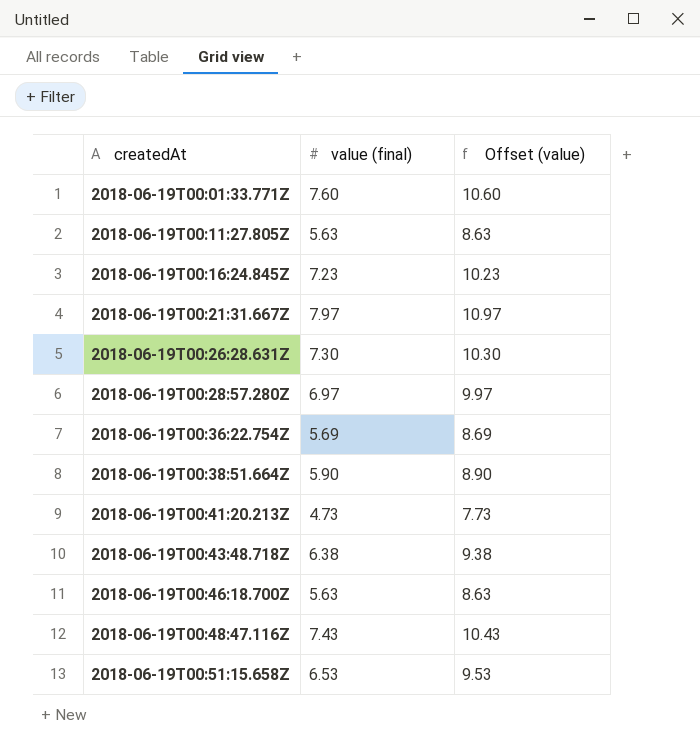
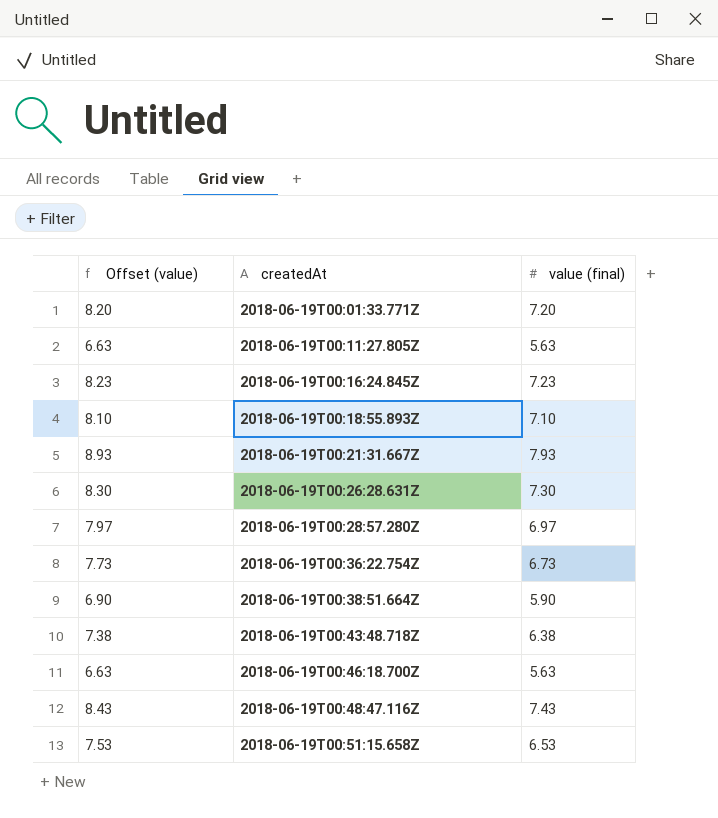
column Offset (value) | formula: [value (final)] + 3 -> [value (final)] + 1
column Offset (value) | position: 3 -> 1
row 2018-06-19T00:41:20.213Z: 4.73 | 7.73 -> none
2018-06-19T00:01:33.771Z | value (final): 7.60 -> 7.20
row 2018-06-19T00:18:55.893Z: none -> 8.10 | 7.10
2018-06-19T00:21:31.667Z | value (final): 7.97 -> 7.93
2018-06-19T00:36:22.754Z | value (final): 5.69 -> 6.73

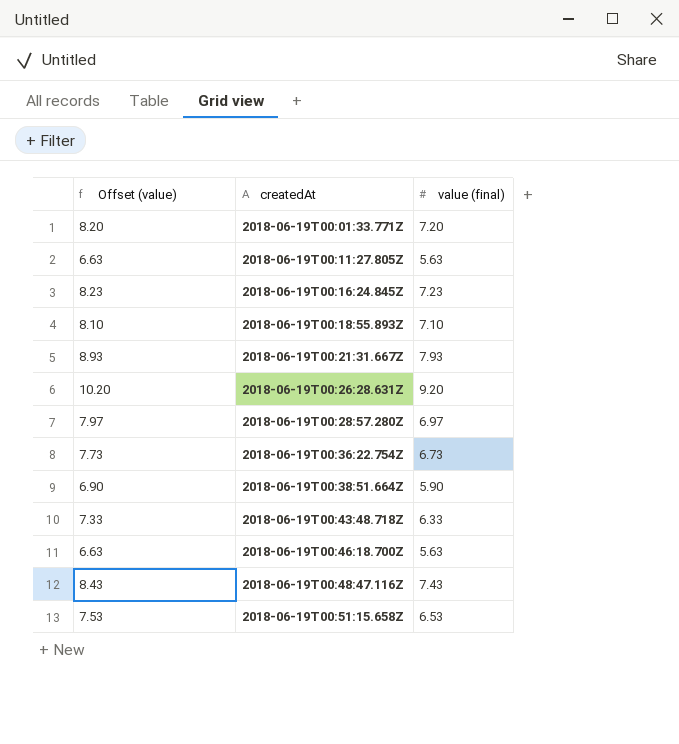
2018-06-19T00:26:28.631Z | Offset (value): 8.30 -> 10.20
2018-06-19T00:26:28.631Z | value (final): 7.30 -> 9.20
2018-06-19T00:43:48.718Z | Offset (value): 7.38 -> 7.33
2018-06-19T00:43:48.718Z | value (final): 6.38 -> 6.33

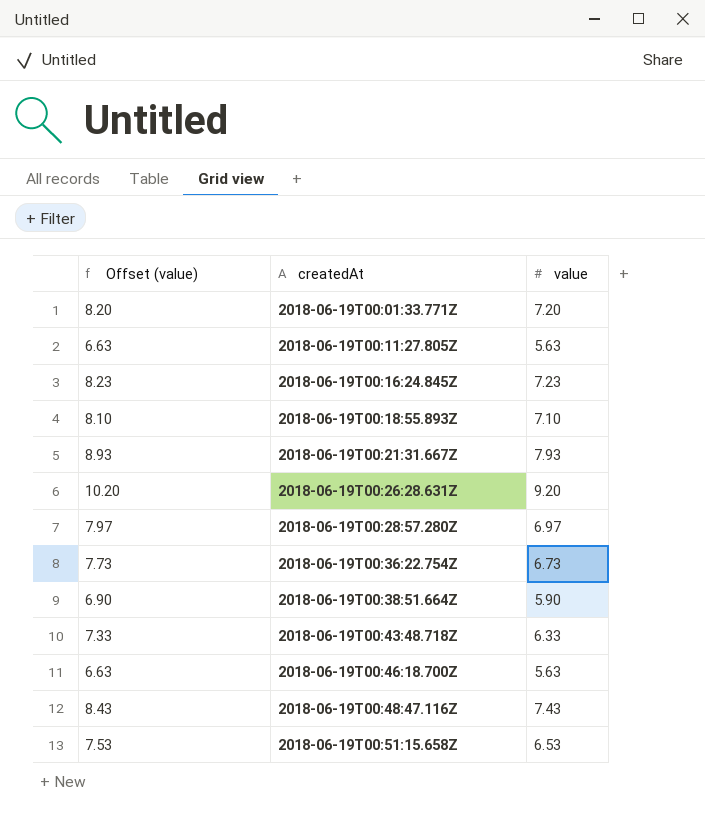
column name: value (final) -> value

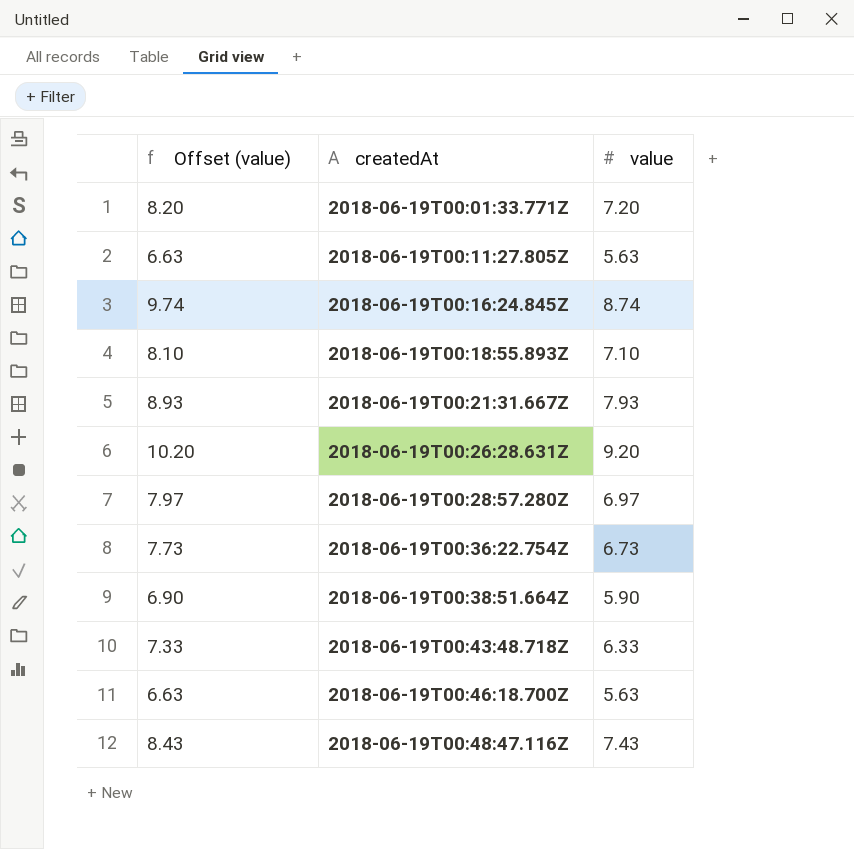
row 2018-06-19T00:51:15.658Z: 7.53 | 6.53 -> none
2018-06-19T00:16:24.845Z | Offset (value): 8.23 -> 9.74
2018-06-19T00:16:24.845Z | value: 7.23 -> 8.74

